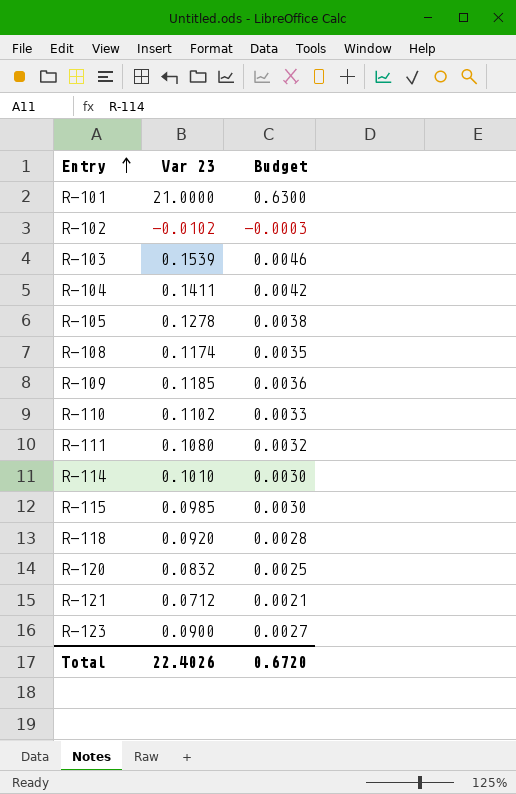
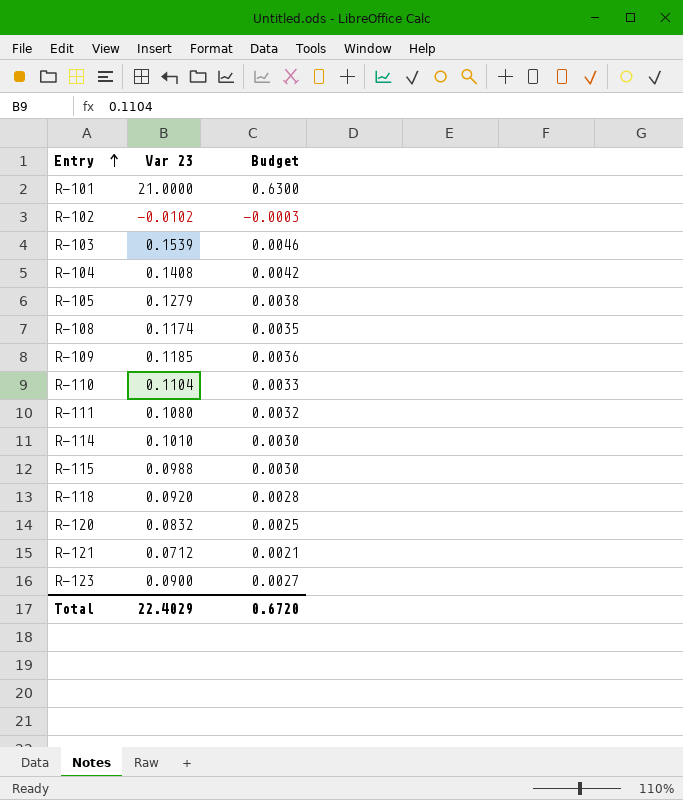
R-104 | Var 23: 0.1411 -> 0.1408
R-105 | Var 23: 0.1278 -> 0.1279
R-110 | Var 23: 0.1102 -> 0.1104
R-115 | Var 23: 0.0985 -> 0.0988
Total | Var 23: 22.4026 -> 22.4029

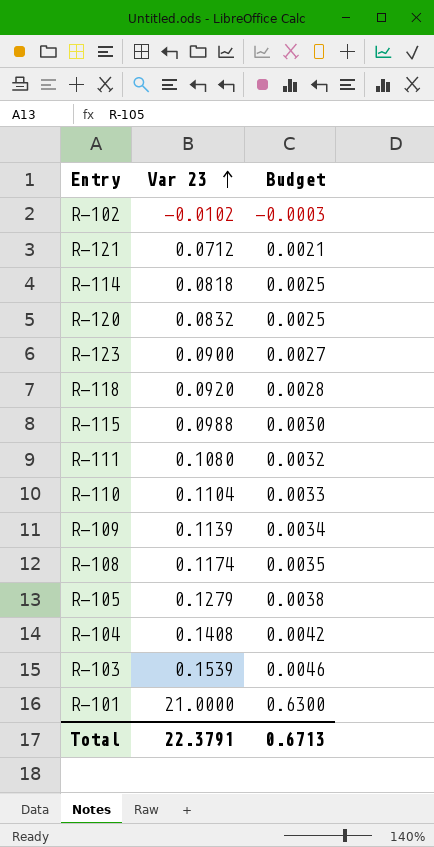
row order: Entry ascending -> Var 23 ascending
R-114 | Var 23: 0.1010 -> 0.0818
R-114 | Budget: 0.0030 -> 0.0025
R-109 | Var 23: 0.1185 -> 0.1139
R-109 | Budget: 0.0036 -> 0.0034
Total | Var 23: 22.4029 -> 22.3791
Total | Budget: 0.6720 -> 0.6713

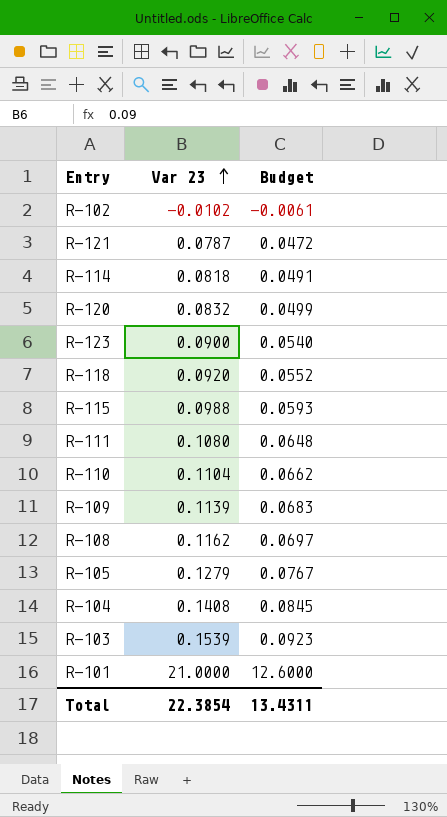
column Budget | formula: [Var 23] * 0.03 -> [Var 23] * 0.6
R-121 | Var 23: 0.0712 -> 0.0787
R-108 | Var 23: 0.1174 -> 0.1162
Total | Var 23: 22.3791 -> 22.3854
Total | Budget: 0.6713 -> 13.4311

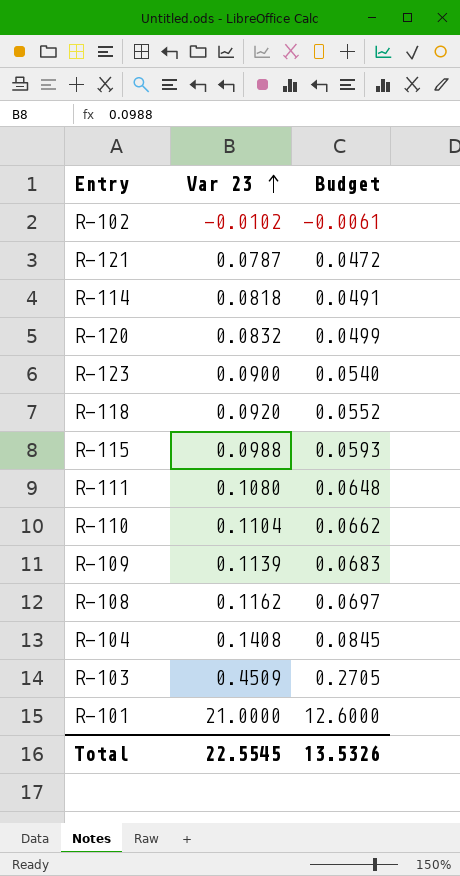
row R-105: 0.1279 | 0.0767 -> none
R-103 | Var 23: 0.1539 -> 0.4509
R-103 | Budget: 0.0923 -> 0.2705
Total | Var 23: 22.3854 -> 22.5545
Total | Budget: 13.4311 -> 13.5326

